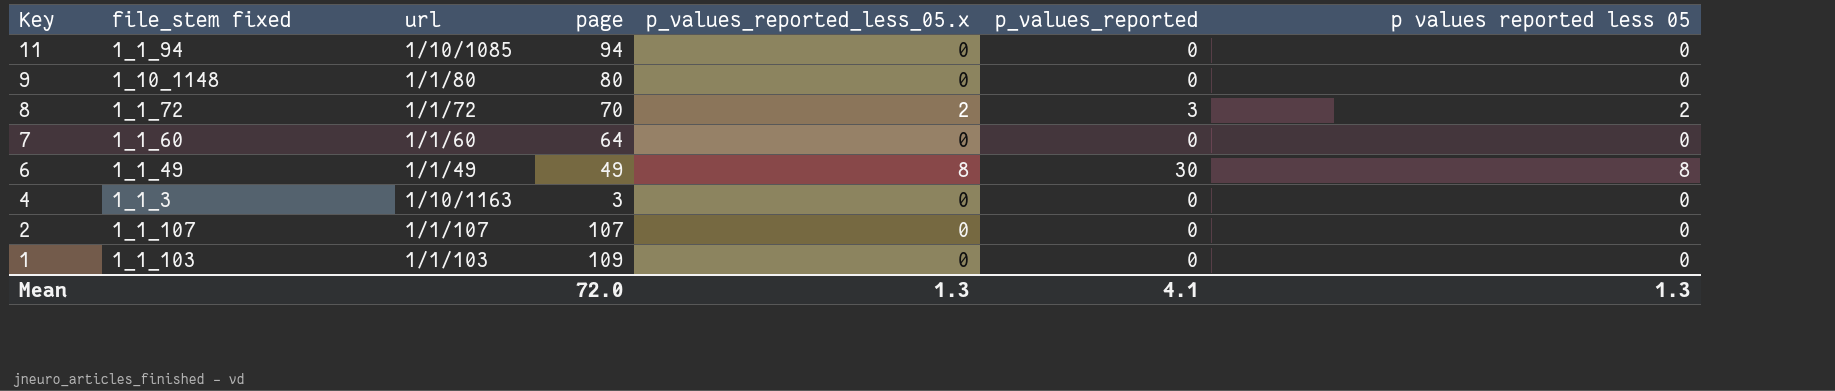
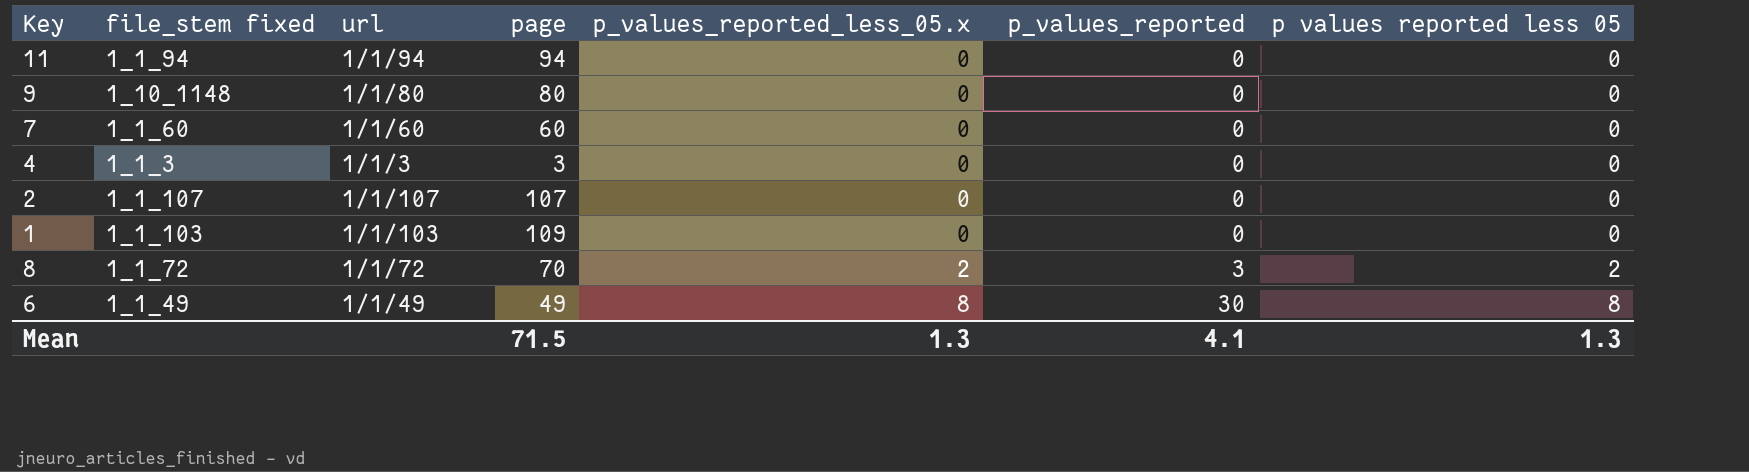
row order: Key descending -> p_values_reported_less_05.x ascending
11 | url: 1/10/1085 -> 1/1/94
7 | page: 64 -> 60
4 | url: 1/10/1163 -> 1/1/3
Mean | page: 72.0 -> 71.5

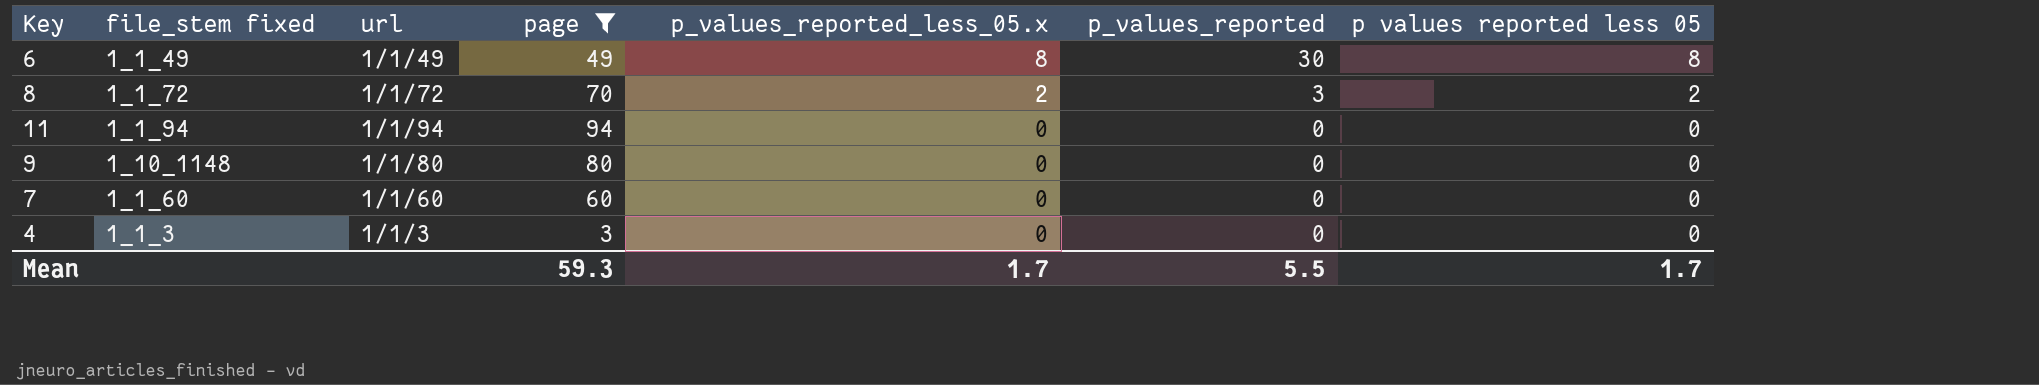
filter: none -> page <= 94
row order: p_values_reported_less_05.x ascending -> p_values_reported_less_05.x descending
Mean | page: 71.5 -> 59.3
Mean | p_values_reported_less_05.x: 1.3 -> 1.7
Mean | p_values_reported: 4.1 -> 5.5
Mean | p values reported less 05: 1.3 -> 1.7

